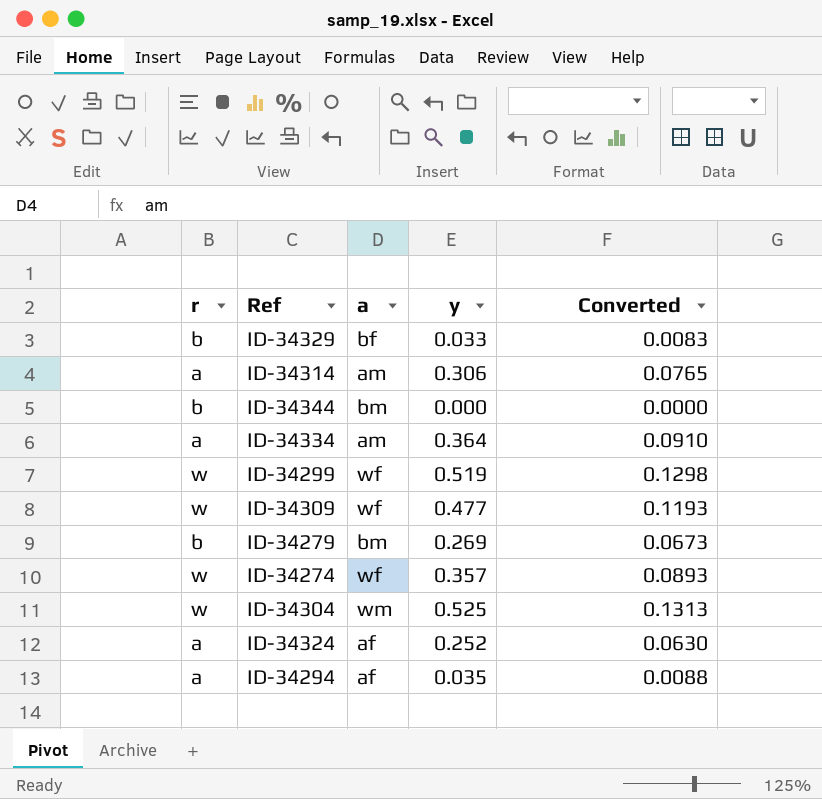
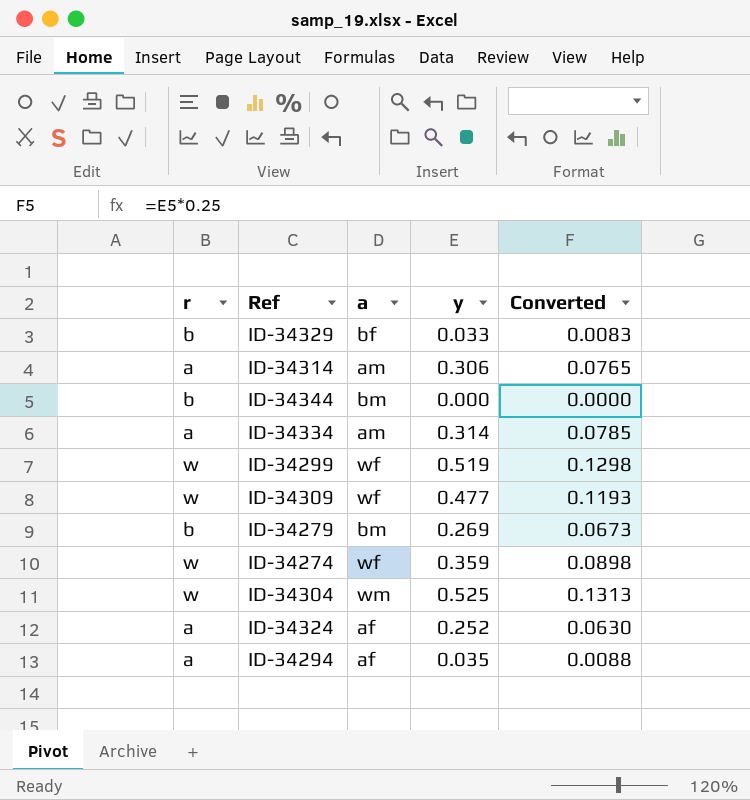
ID-34334 | y: 0.364 -> 0.314
ID-34334 | Converted: 0.0910 -> 0.0785
ID-34274 | y: 0.357 -> 0.359
ID-34274 | Converted: 0.0893 -> 0.0898

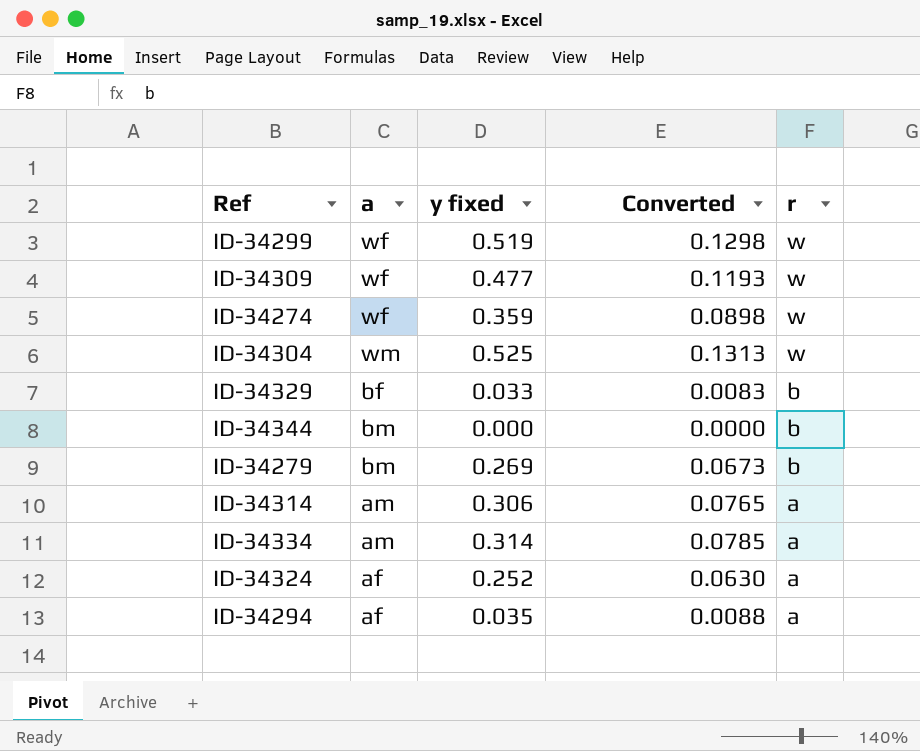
row order: none -> r descending
column name: y -> y fixed
column r | position: 1 -> 5

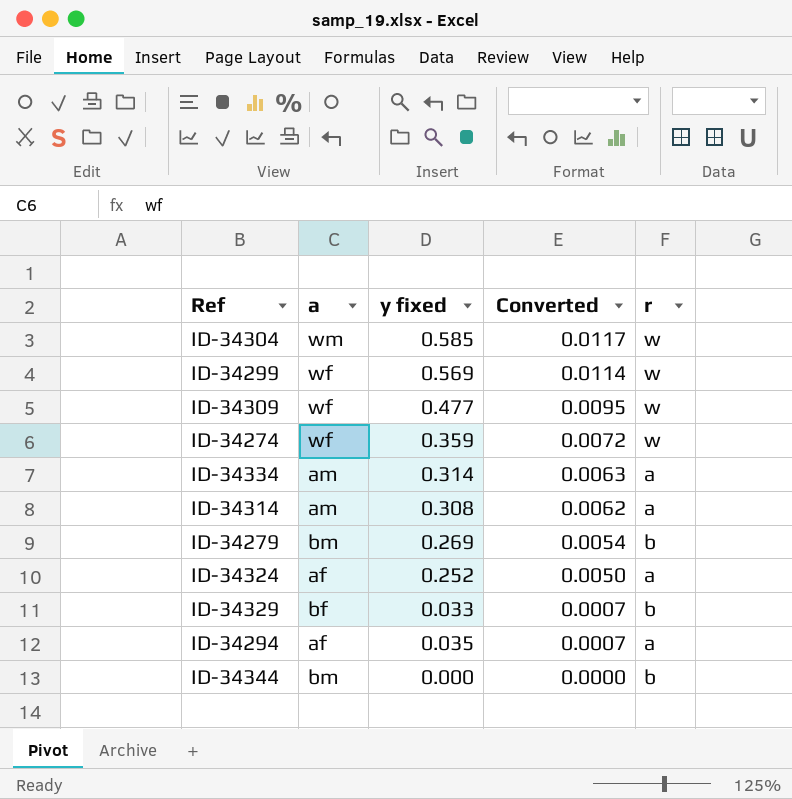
row order: r descending -> Converted descending
column Converted | formula: [y fixed] * 0.25 -> [y fixed] * 0.02
ID-34304 | y fixed: 0.525 -> 0.585
ID-34299 | y fixed: 0.519 -> 0.569
ID-34314 | y fixed: 0.306 -> 0.308

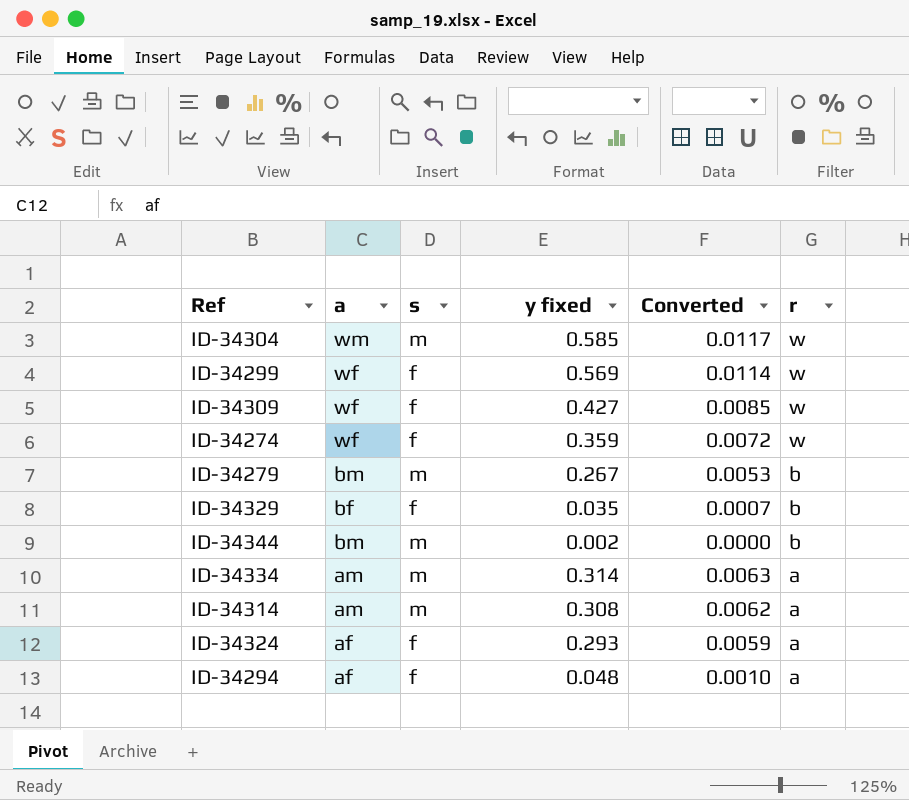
row order: Converted descending -> r descending
column s | position: none -> 3
ID-34309 | y fixed: 0.477 -> 0.427
ID-34309 | Converted: 0.0095 -> 0.0085
ID-34279 | y fixed: 0.269 -> 0.267
ID-34279 | Converted: 0.0054 -> 0.0053
ID-34329 | y fixed: 0.033 -> 0.035
ID-34344 | y fixed: 0.000 -> 0.002
ID-34324 | y fixed: 0.252 -> 0.293
ID-34324 | Converted: 0.0050 -> 0.0059
ID-34294 | y fixed: 0.035 -> 0.048
ID-34294 | Converted: 0.0007 -> 0.0010

